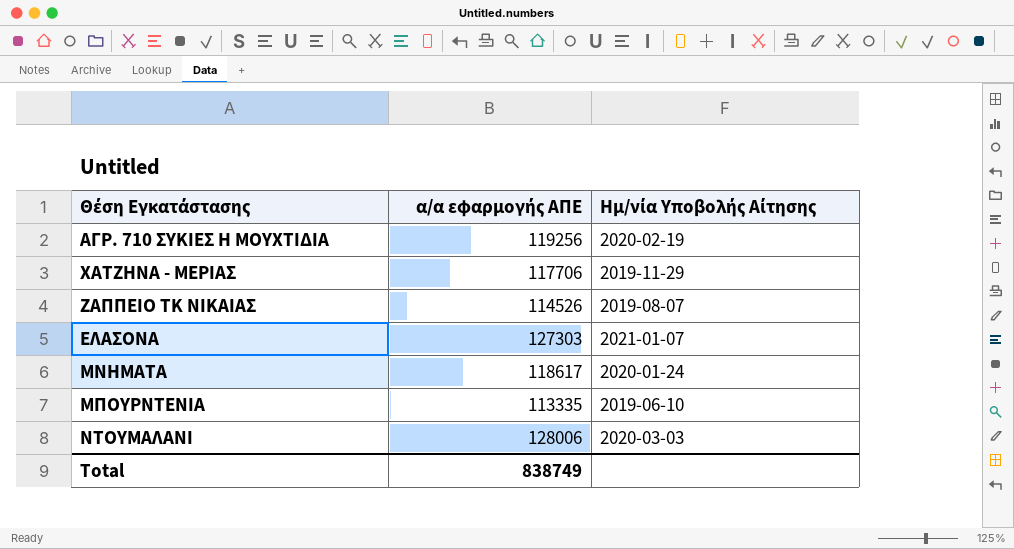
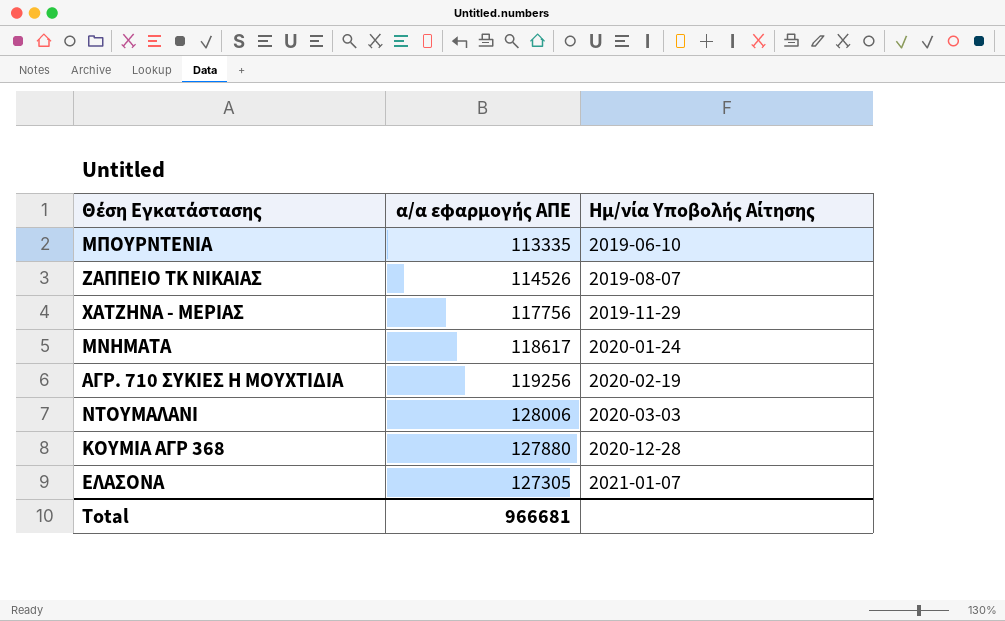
row order: none -> Ημ/νία Υποβολής Αίτησης ascending
ΧΑΤΖΗΝΑ - ΜΕΡΙΑΣ | α/α εφαρμογής ΑΠΕ: 117706 -> 117756
row ΚΟΥΜΙΑ ΑΓΡ 368: none -> 127880 | 2020-12-28
ΕΛΑΣΟΝΑ | α/α εφαρμογής ΑΠΕ: 127303 -> 127305
Total | α/α εφαρμογής ΑΠΕ: 838749 -> 966681

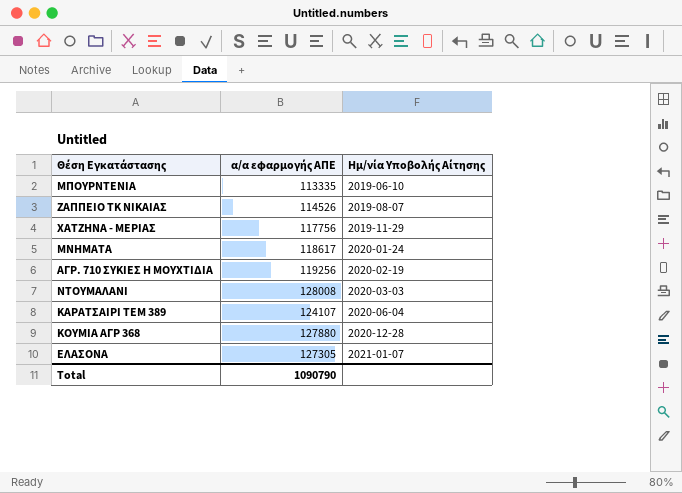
ΝΤΟΥΜΑΛΑΝΙ | α/α εφαρμογής ΑΠΕ: 128006 -> 128008
row ΚΑΡΑΤΣΑΙΡΙ ΤΕΜ 389: none -> 124107 | 2020-06-04
Total | α/α εφαρμογής ΑΠΕ: 966681 -> 1090790

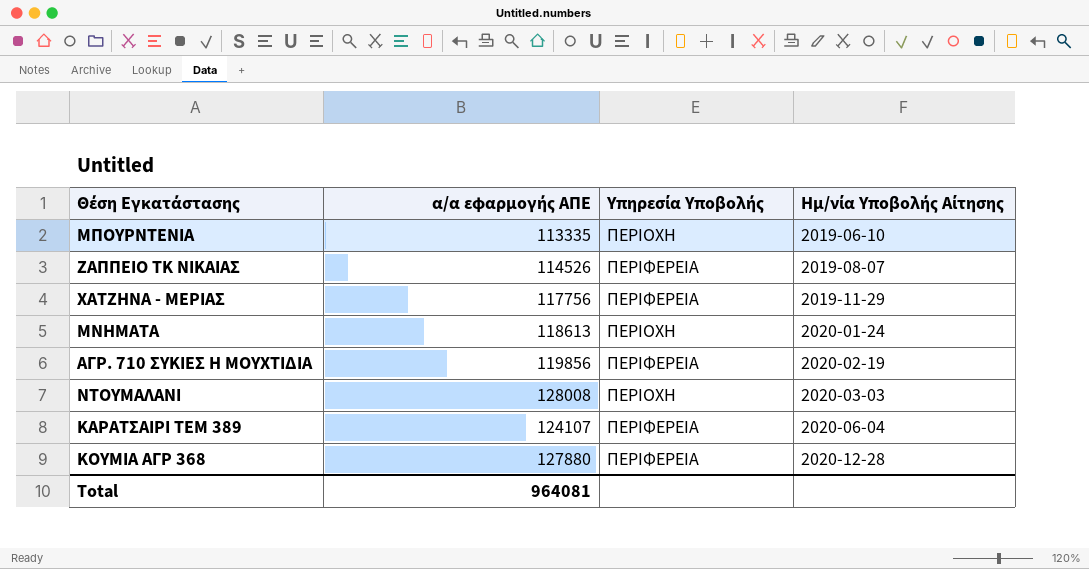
column Υπηρεσία Υποβολής | position: none -> 3
row ΕΛΑΣΟΝΑ: 127305 | 2021-01-07 -> none
ΜΝΗΜΑΤΑ | α/α εφαρμογής ΑΠΕ: 118617 -> 118613
ΑΓΡ. 710 ΣΥΚΙΕΣ Η ΜΟΥΧΤΙΔΙΑ | α/α εφαρμογής ΑΠΕ: 119256 -> 119856
Total | α/α εφαρμογής ΑΠΕ: 1090790 -> 964081

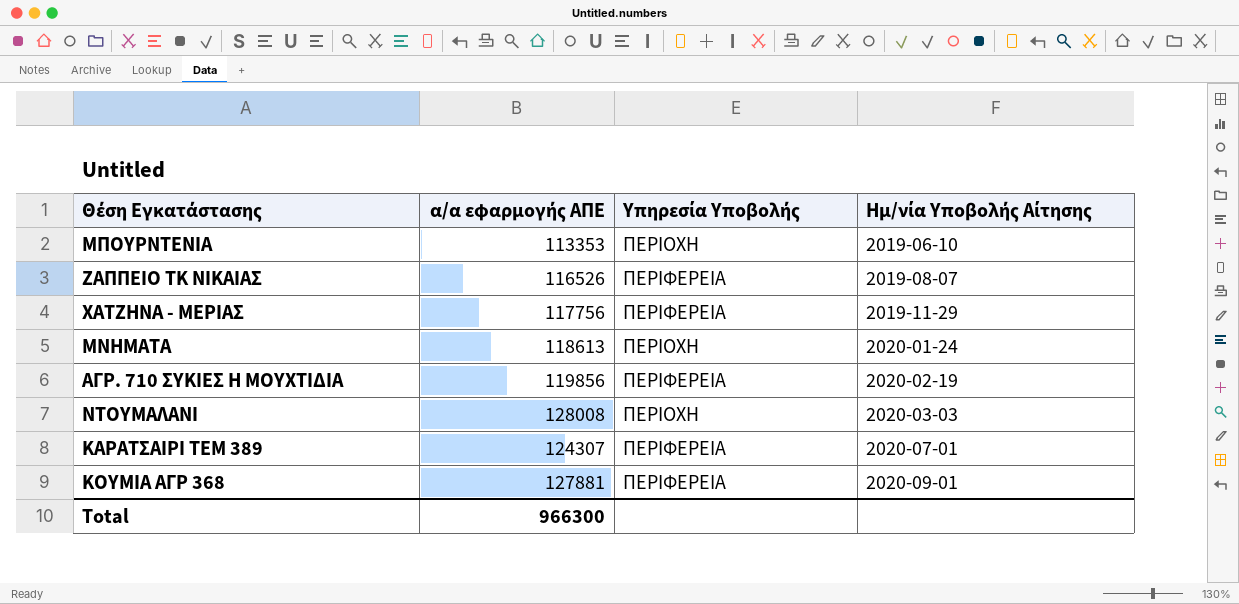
ΜΠΟΥΡΝΤΕΝΙΑ | α/α εφαρμογής ΑΠΕ: 113335 -> 113353
ΖΑΠΠΕΙΟ ΤΚ ΝΙΚΑΙΑΣ | α/α εφαρμογής ΑΠΕ: 114526 -> 116526
ΚΑΡΑΤΣΑΙΡΙ ΤΕΜ 389 | α/α εφαρμογής ΑΠΕ: 124107 -> 124307
ΚΑΡΑΤΣΑΙΡΙ ΤΕΜ 389 | Ημ/νία Υποβολής Αίτησης: 2020-06-04 -> 2020-07-01
ΚΟΥΜΙΑ ΑΓΡ 368 | α/α εφαρμογής ΑΠΕ: 127880 -> 127881
ΚΟΥΜΙΑ ΑΓΡ 368 | Ημ/νία Υποβολής Αίτησης: 2020-12-28 -> 2020-09-01
Total | α/α εφαρμογής ΑΠΕ: 964081 -> 966300

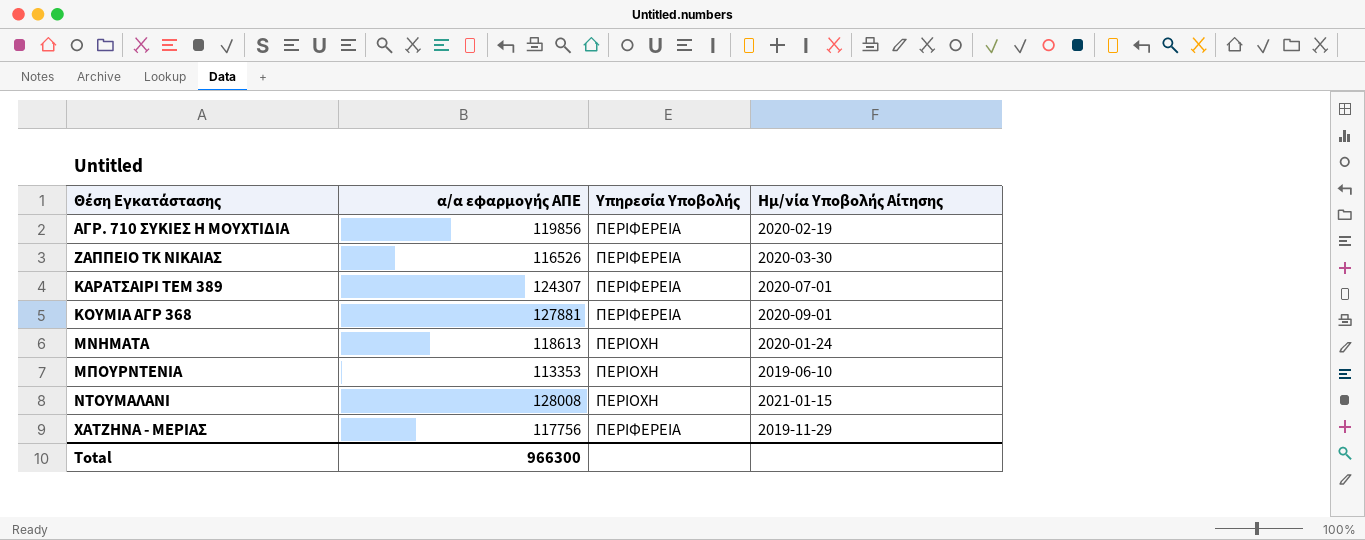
row order: Ημ/νία Υποβολής Αίτησης ascending -> Θέση Εγκατάστασης ascending
ΖΑΠΠΕΙΟ ΤΚ ΝΙΚΑΙΑΣ | Ημ/νία Υποβολής Αίτησης: 2019-08-07 -> 2020-03-30
ΝΤΟΥΜΑΛΑΝΙ | Ημ/νία Υποβολής Αίτησης: 2020-03-03 -> 2021-01-15

